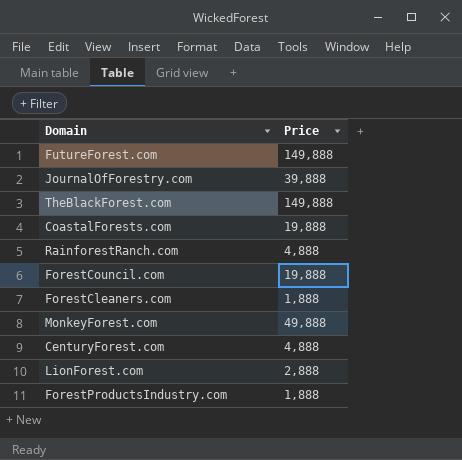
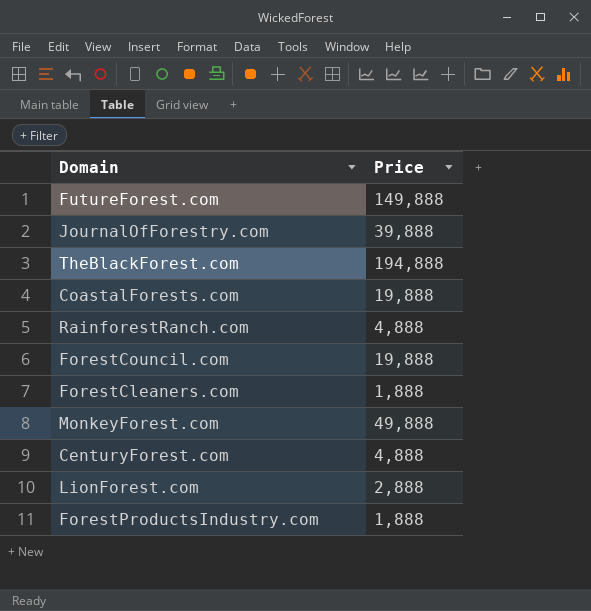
TheBlackForest.com | Price: 149,888 -> 194,888

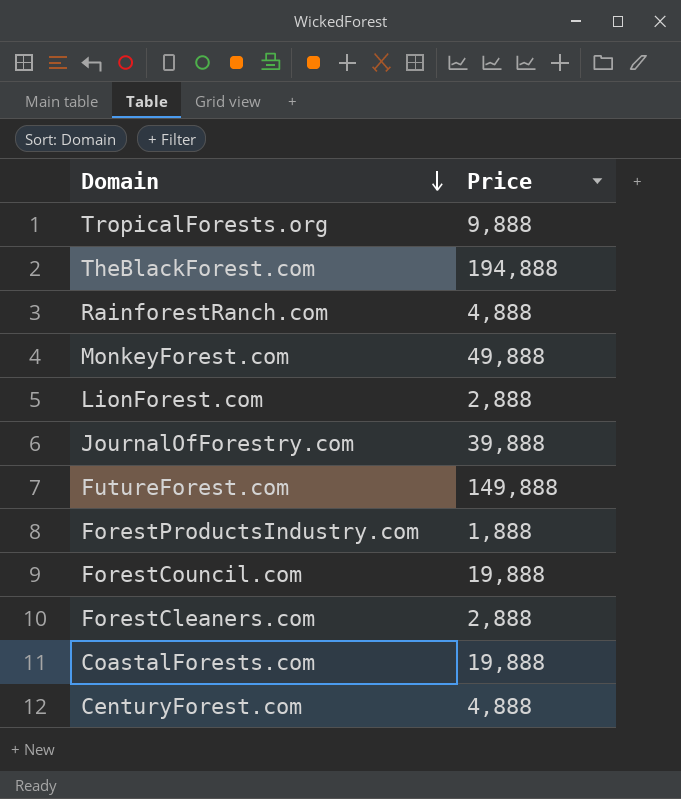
row order: none -> Domain descending
row TropicalForests.org: none -> 9,888
ForestCleaners.com | Price: 1,888 -> 2,888

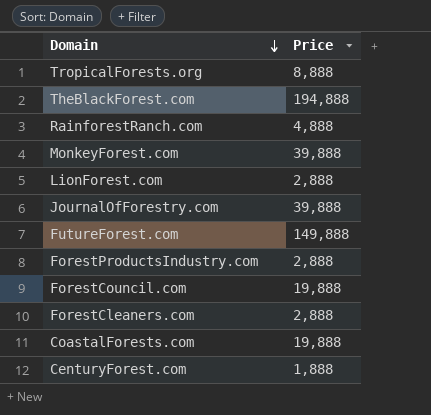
TropicalForests.org | Price: 9,888 -> 8,888
MonkeyForest.com | Price: 49,888 -> 39,888
ForestProductsIndustry.com | Price: 1,888 -> 2,888
CenturyForest.com | Price: 4,888 -> 1,888

